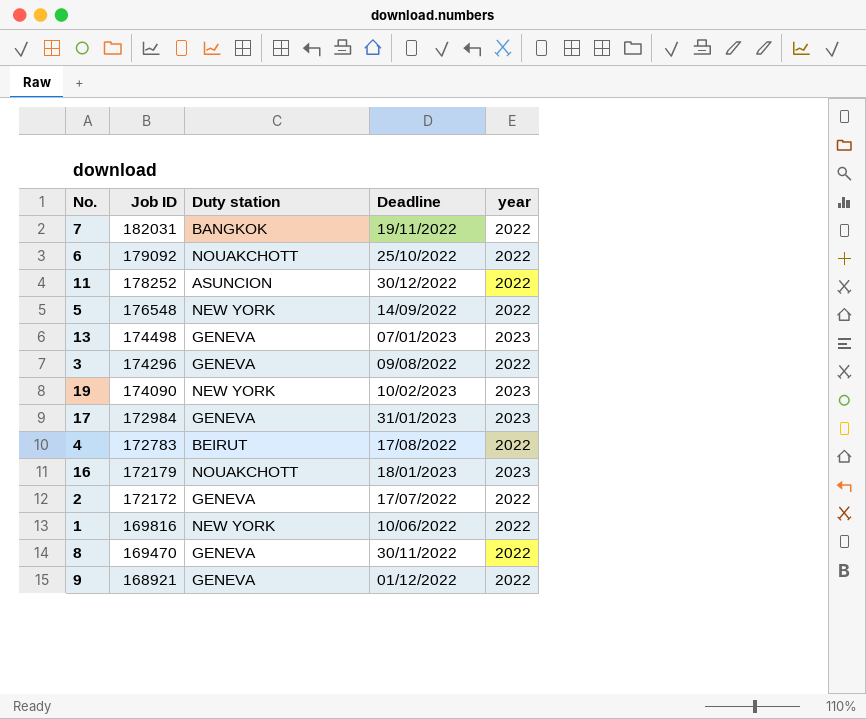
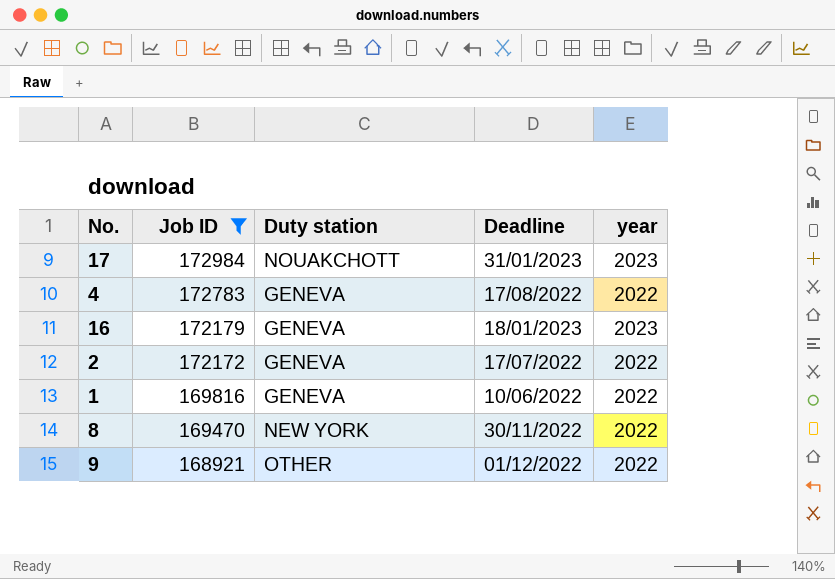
filter: none -> Job ID <= 172984
17 | Duty station: GENEVA -> NOUAKCHOTT
4 | Duty station: BEIRUT -> GENEVA
16 | Duty station: NOUAKCHOTT -> GENEVA
1 | Duty station: NEW YORK -> GENEVA
8 | Duty station: GENEVA -> NEW YORK
9 | Duty station: GENEVA -> OTHER

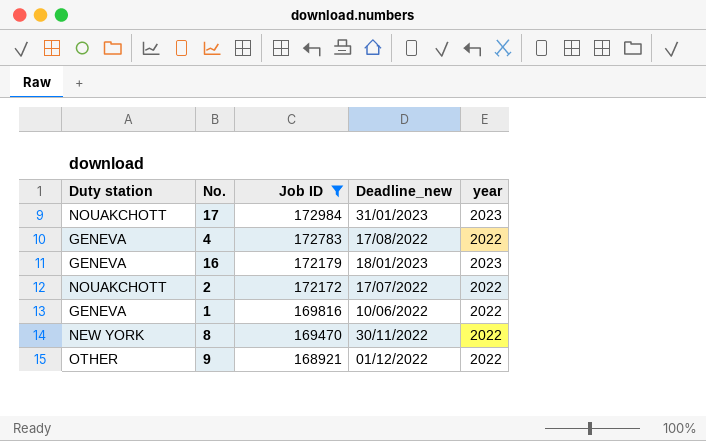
column Duty station | position: 3 -> 1
column name: Deadline -> Deadline_new
2 | Duty station: GENEVA -> NOUAKCHOTT

